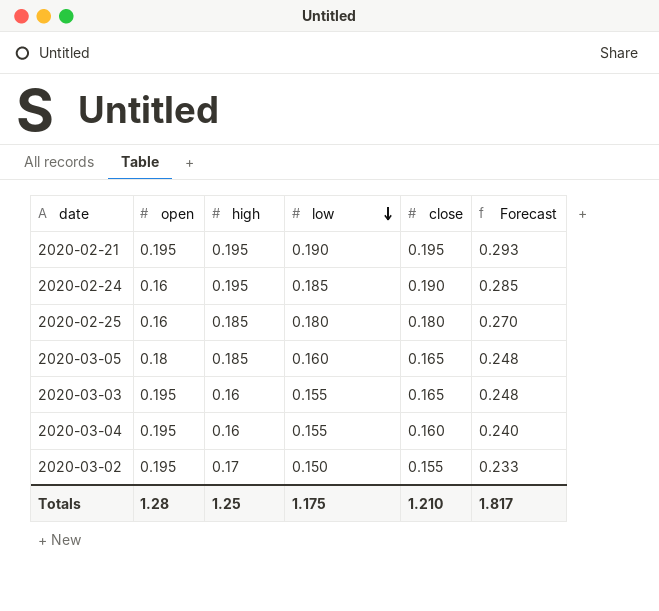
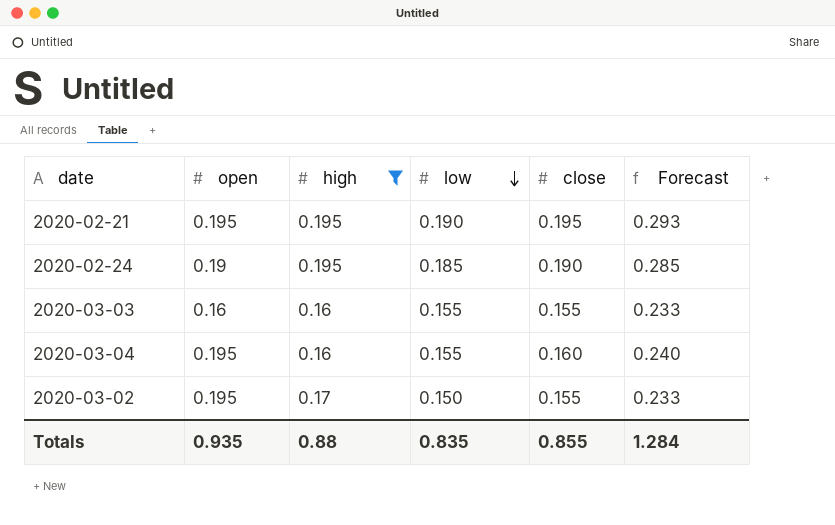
filter: none -> high != 0.185
2020-02-24 | open: 0.16 -> 0.19
2020-03-03 | open: 0.195 -> 0.16
2020-03-03 | close: 0.165 -> 0.155
2020-03-03 | Forecast: 0.248 -> 0.233
Totals | open: 1.28 -> 0.935
Totals | high: 1.25 -> 0.88
Totals | low: 1.175 -> 0.835
Totals | close: 1.210 -> 0.855
Totals | Forecast: 1.817 -> 1.284

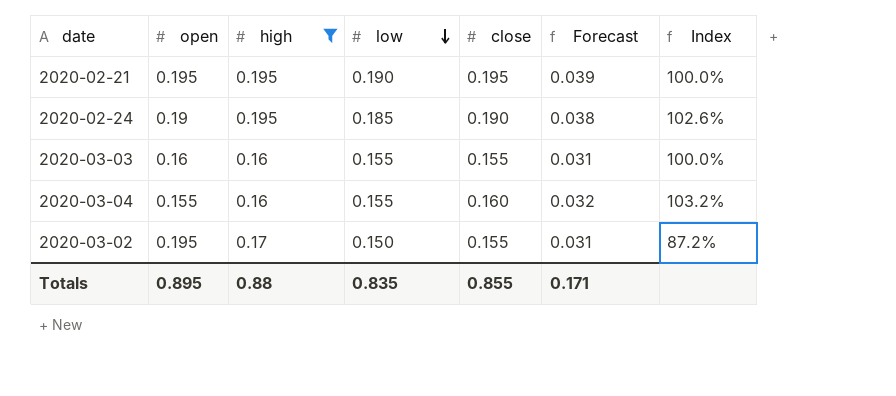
column Forecast | formula: [close] * 1.5 -> [close] * 0.2
column Index | formula: none -> [high] / [open]
2020-03-04 | open: 0.195 -> 0.155
Totals | open: 0.935 -> 0.895
Totals | Forecast: 1.284 -> 0.171

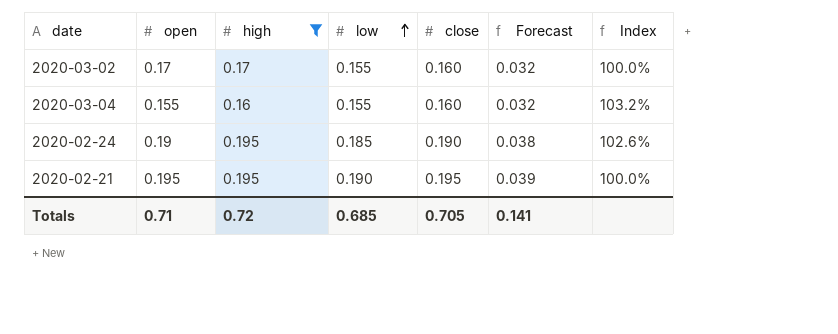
row order: low descending -> low ascending
row 2020-03-03: 0.16 | 0.16 | 0.155 | 0.155 | 0.031 | 100.0% -> none
2020-03-02 | open: 0.195 -> 0.17
2020-03-02 | low: 0.150 -> 0.155
2020-03-02 | close: 0.155 -> 0.160
2020-03-02 | Forecast: 0.031 -> 0.032
2020-03-02 | Index: 87.2% -> 100.0%
Totals | open: 0.895 -> 0.71
Totals | high: 0.88 -> 0.72
Totals | low: 0.835 -> 0.685
Totals | close: 0.855 -> 0.705
Totals | Forecast: 0.171 -> 0.141

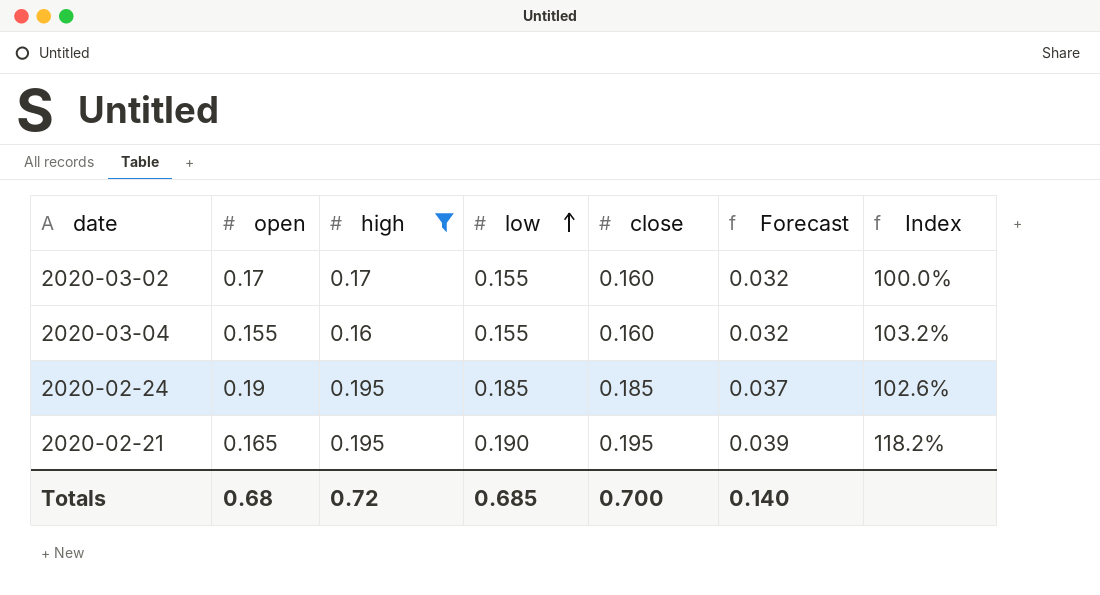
2020-02-24 | close: 0.190 -> 0.185
2020-02-24 | Forecast: 0.038 -> 0.037
2020-02-21 | open: 0.195 -> 0.165
2020-02-21 | Index: 100.0% -> 118.2%
Totals | open: 0.71 -> 0.68
Totals | close: 0.705 -> 0.700
Totals | Forecast: 0.141 -> 0.140

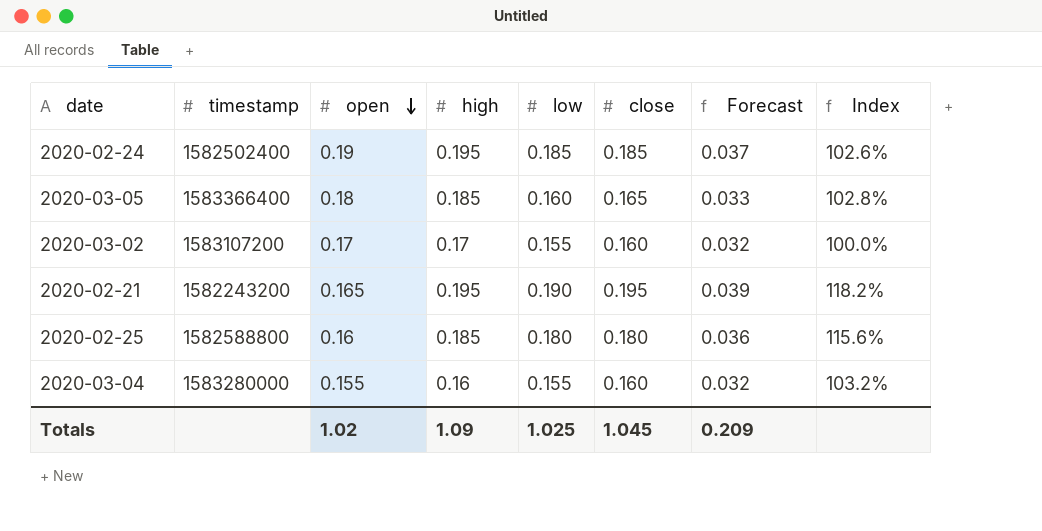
filter: high != 0.185 -> none
row order: low ascending -> open descending
column timestamp | position: none -> 2
Totals | open: 0.68 -> 1.02
Totals | high: 0.72 -> 1.09
Totals | low: 0.685 -> 1.025
Totals | close: 0.700 -> 1.045
Totals | Forecast: 0.140 -> 0.209

